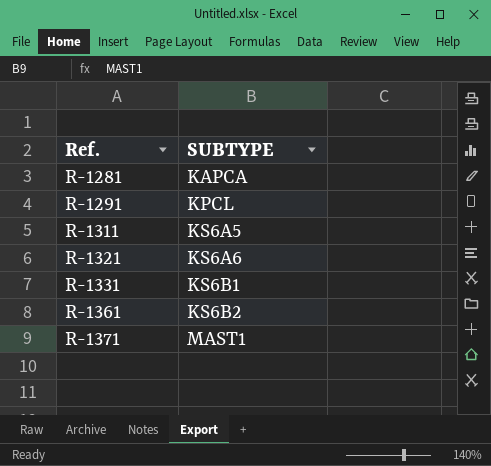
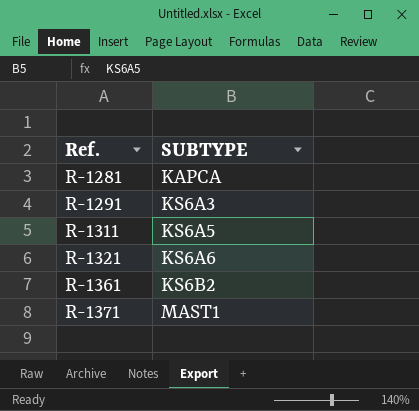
row R-1331: KS6B1 -> none
R-1291 | SUBTYPE: KPCL -> KS6A3

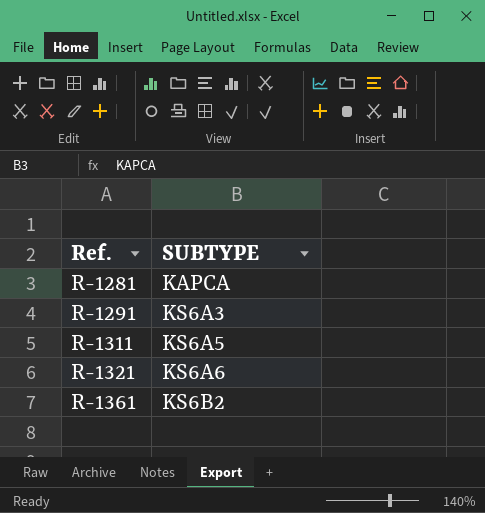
row R-1371: MAST1 -> none

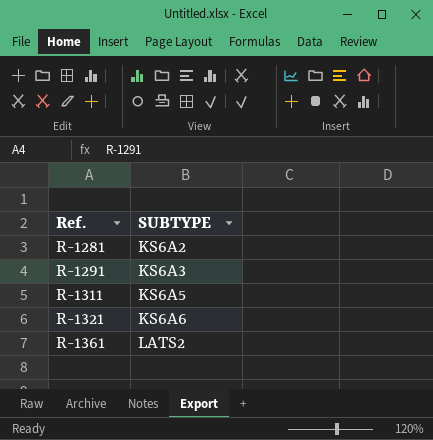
R-1281 | SUBTYPE: KAPCA -> KS6A2
R-1361 | SUBTYPE: KS6B2 -> LATS2

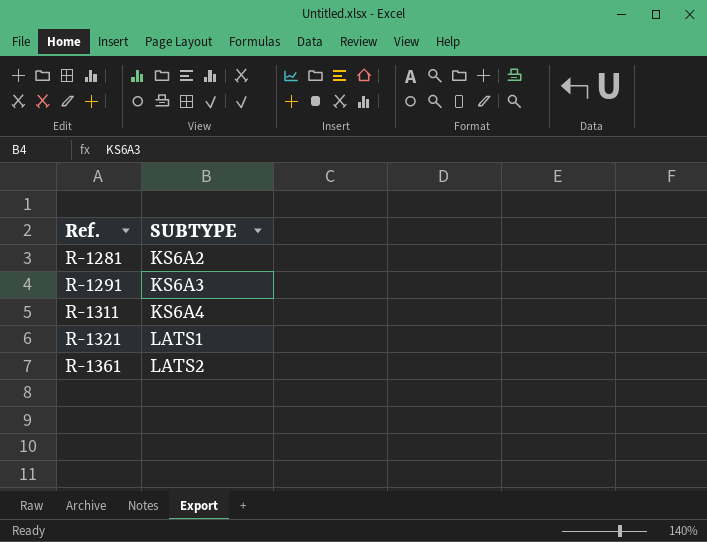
R-1311 | SUBTYPE: KS6A5 -> KS6A4
R-1321 | SUBTYPE: KS6A6 -> LATS1

